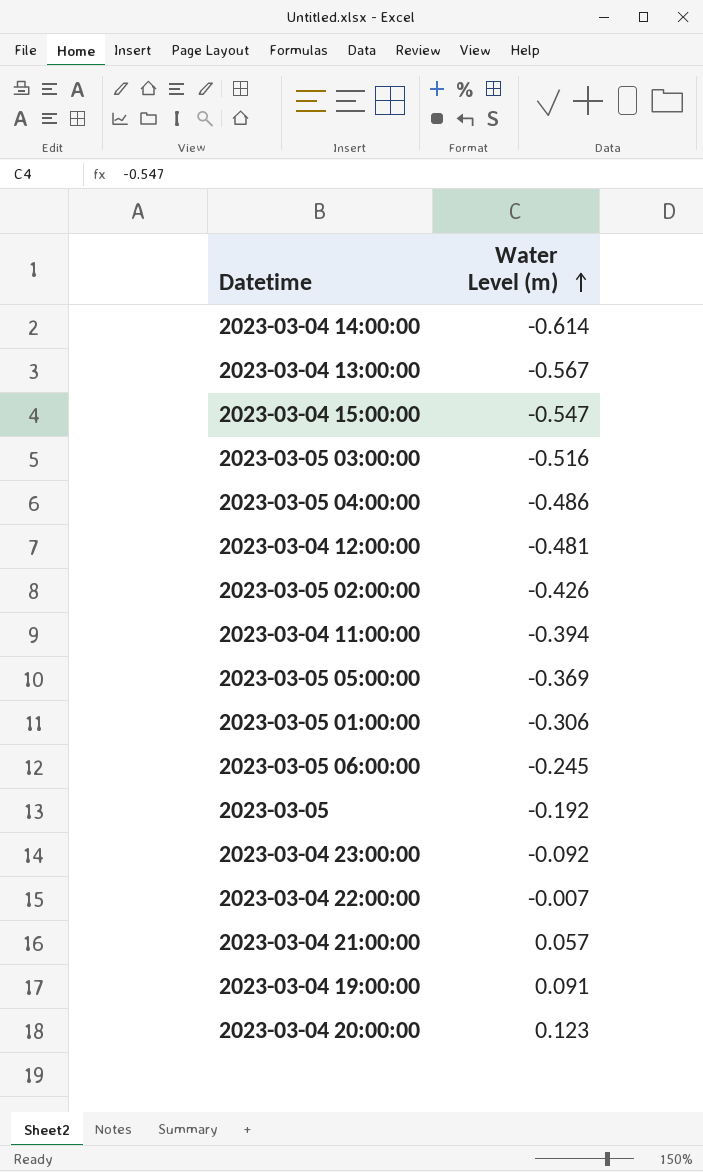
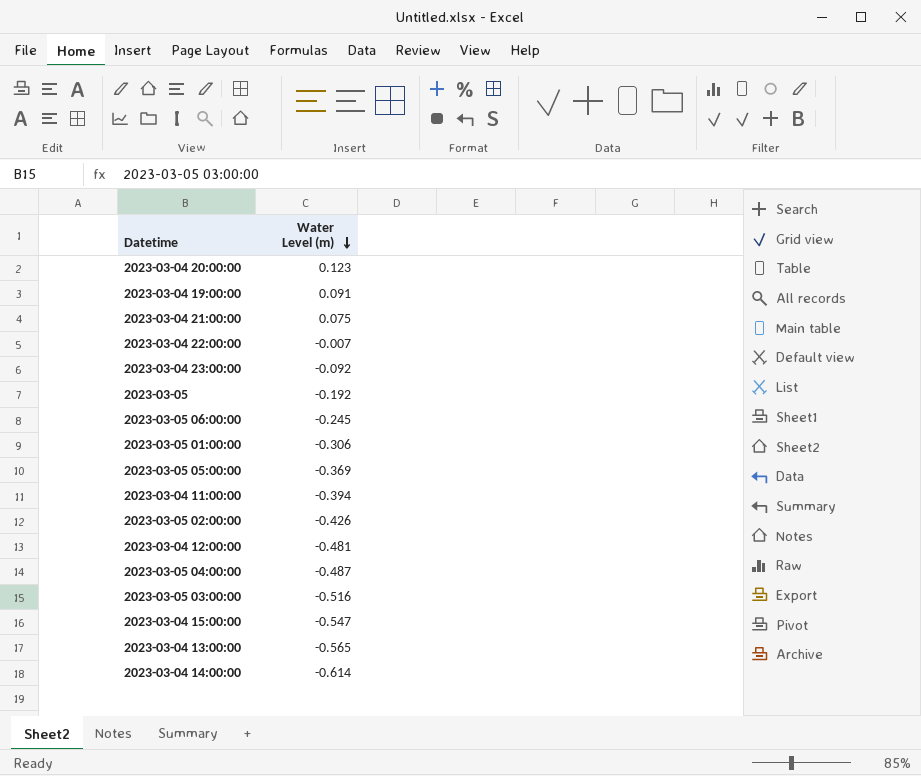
row order: Water Level (m) ascending -> Water Level (m) descending
2023-03-04 21:00:00 | Water Level (m): 0.057 -> 0.075
2023-03-05 04:00:00 | Water Level (m): -0.486 -> -0.487
2023-03-04 13:00:00 | Water Level (m): -0.567 -> -0.565

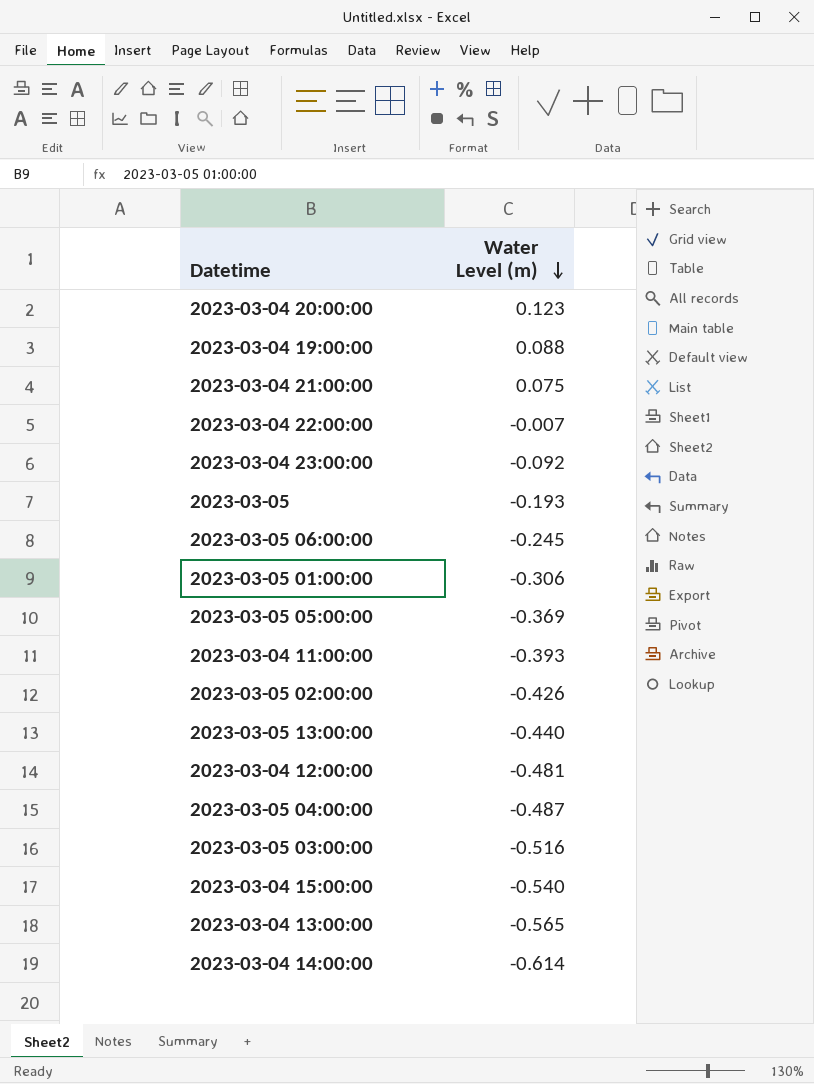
2023-03-04 19:00:00 | Water Level (m): 0.091 -> 0.088
2023-03-05 | Water Level (m): -0.192 -> -0.193
2023-03-04 11:00:00 | Water Level (m): -0.394 -> -0.393
row 2023-03-05 13:00:00: none -> -0.440
2023-03-04 15:00:00 | Water Level (m): -0.547 -> -0.540

